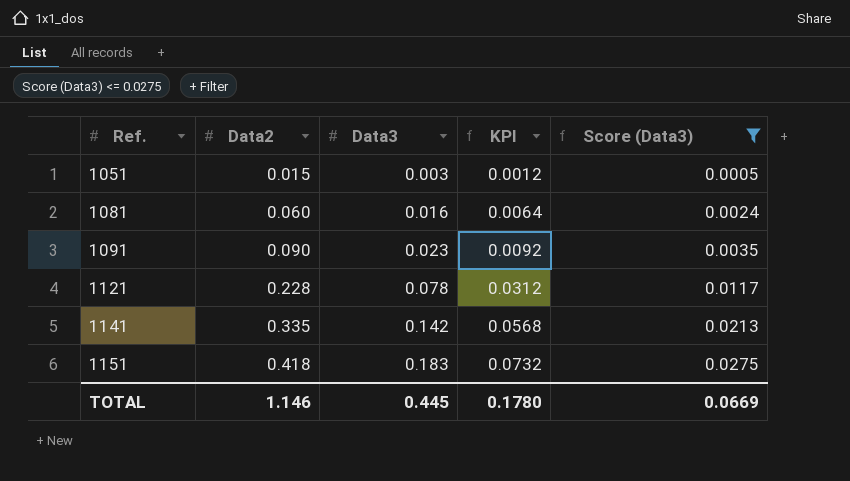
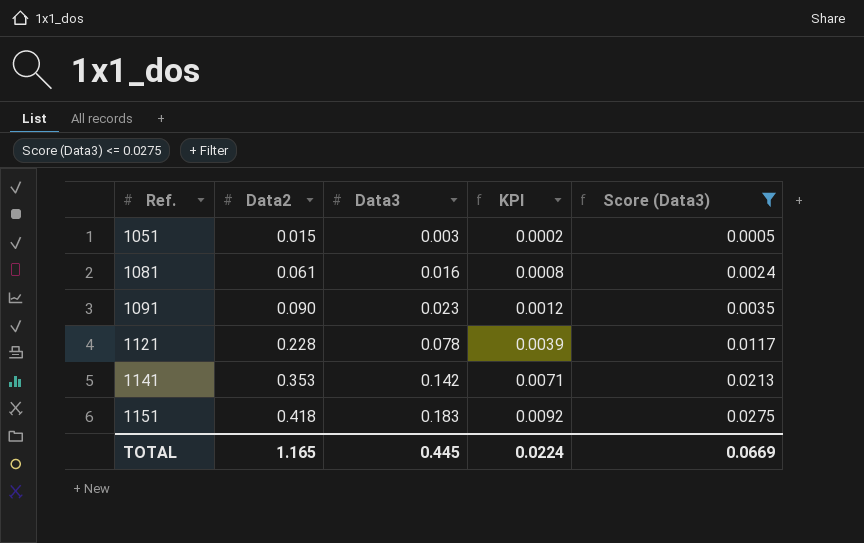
column KPI | formula: [Data3] * 0.4 -> [Data3] * 0.05
1081 | Data2: 0.060 -> 0.061
1141 | Data2: 0.335 -> 0.353
TOTAL | Data2: 1.146 -> 1.165
TOTAL | KPI: 0.1780 -> 0.0224

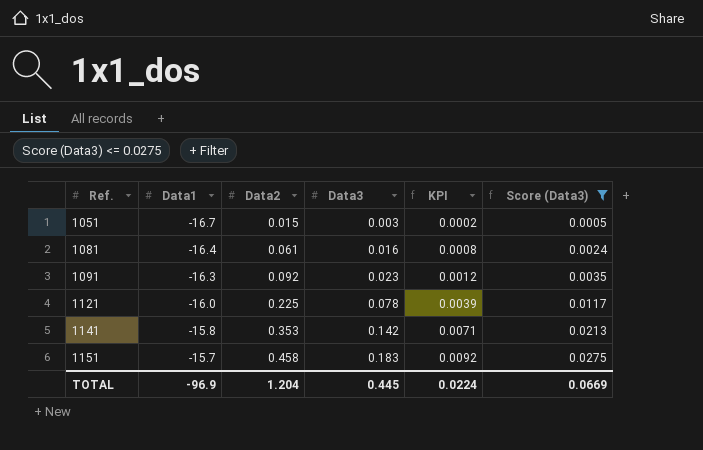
column Data1 | position: none -> 2
1091 | Data2: 0.090 -> 0.092
1121 | Data2: 0.228 -> 0.225
1151 | Data2: 0.418 -> 0.458
TOTAL | Data2: 1.165 -> 1.204

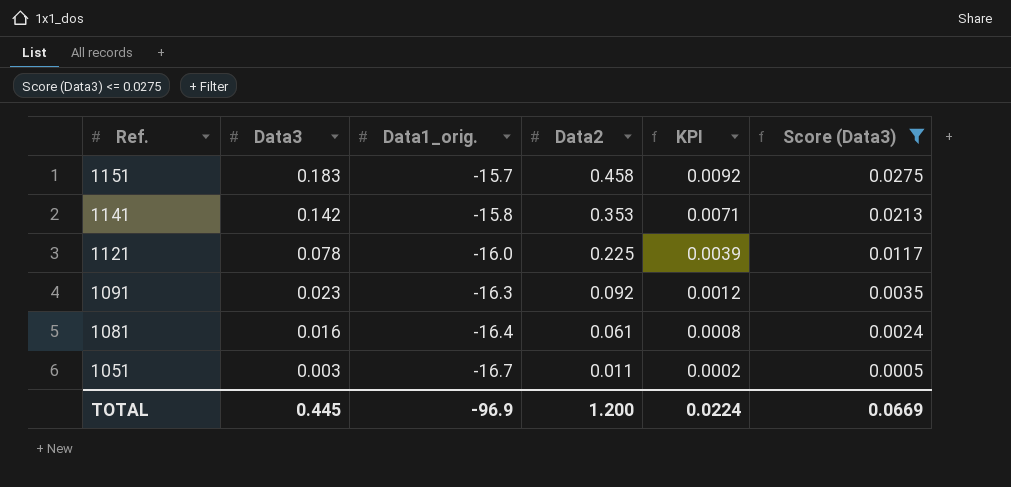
row order: Ref. ascending -> Ref. descending
column Data3 | position: 4 -> 2
column name: Data1 -> Data1_orig.
1051 | Data2: 0.015 -> 0.011
TOTAL | Data2: 1.204 -> 1.200

